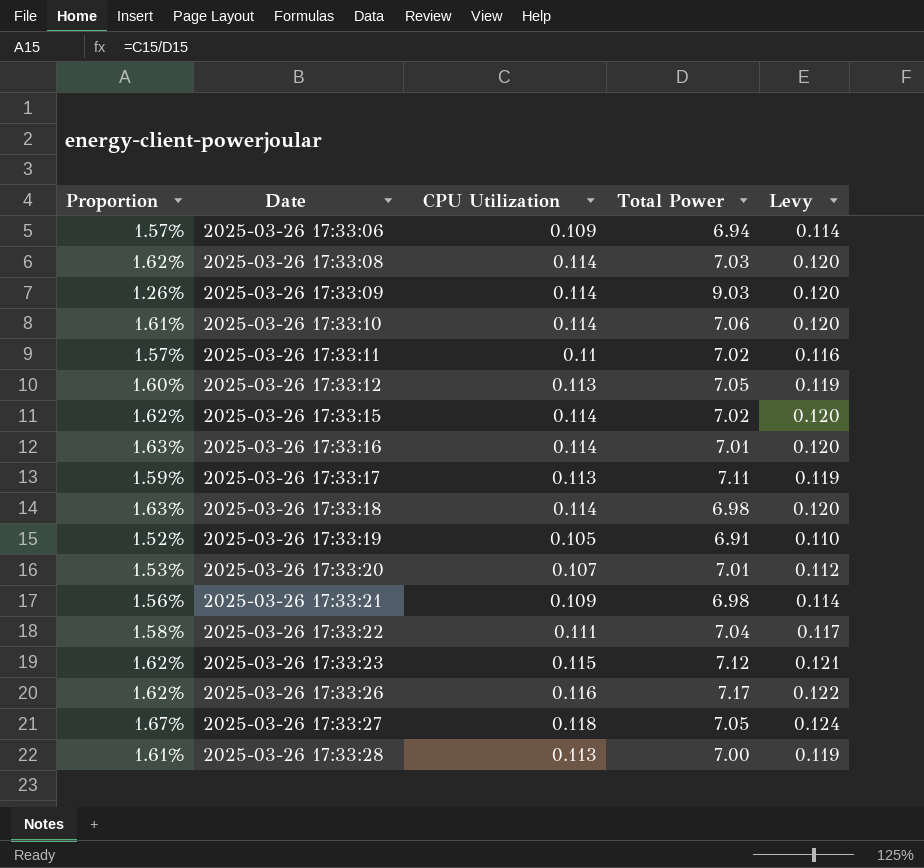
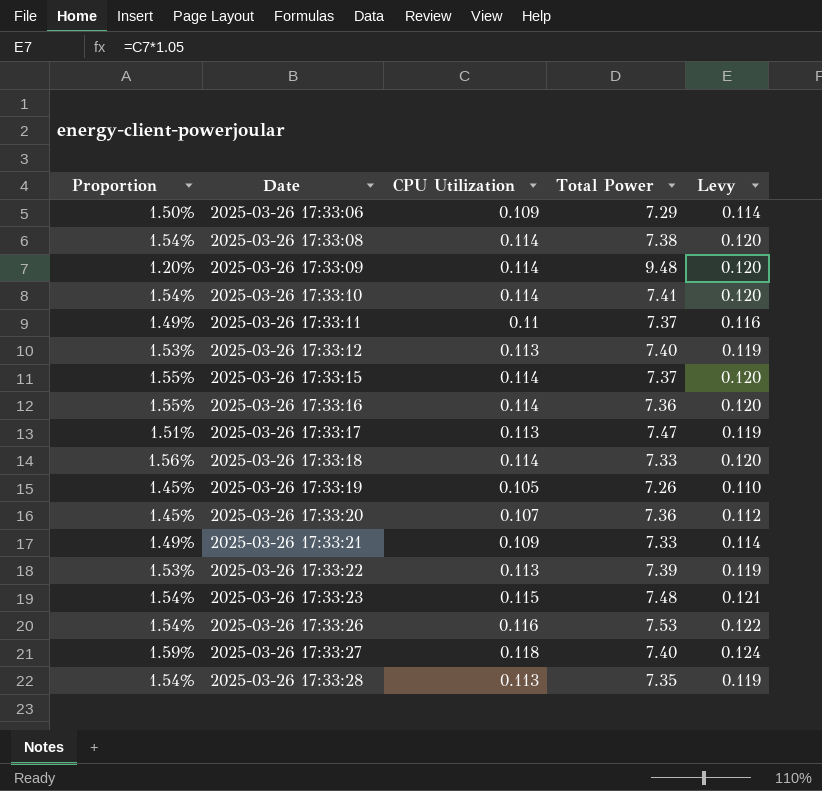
2025-03-26 17:33:06 | Proportion: 1.57% -> 1.50%
2025-03-26 17:33:06 | Total Power: 6.94 -> 7.29
2025-03-26 17:33:08 | Proportion: 1.62% -> 1.54%
2025-03-26 17:33:08 | Total Power: 7.03 -> 7.38
2025-03-26 17:33:09 | Proportion: 1.26% -> 1.20%
2025-03-26 17:33:09 | Total Power: 9.03 -> 9.48
2025-03-26 17:33:10 | Proportion: 1.61% -> 1.54%
2025-03-26 17:33:10 | Total Power: 7.06 -> 7.41
2025-03-26 17:33:11 | Proportion: 1.57% -> 1.49%
2025-03-26 17:33:11 | Total Power: 7.02 -> 7.37
2025-03-26 17:33:12 | Proportion: 1.60% -> 1.53%
2025-03-26 17:33:12 | Total Power: 7.05 -> 7.40
2025-03-26 17:33:15 | Proportion: 1.62% -> 1.55%
2025-03-26 17:33:15 | Total Power: 7.02 -> 7.37
2025-03-26 17:33:16 | Proportion: 1.63% -> 1.55%
2025-03-26 17:33:16 | Total Power: 7.01 -> 7.36
2025-03-26 17:33:17 | Proportion: 1.59% -> 1.51%
2025-03-26 17:33:17 | Total Power: 7.11 -> 7.47
2025-03-26 17:33:18 | Proportion: 1.63% -> 1.56%
2025-03-26 17:33:18 | Total Power: 6.98 -> 7.33
2025-03-26 17:33:19 | Proportion: 1.52% -> 1.45%
2025-03-26 17:33:19 | Total Power: 6.91 -> 7.26
2025-03-26 17:33:20 | Proportion: 1.53% -> 1.45%
2025-03-26 17:33:20 | Total Power: 7.01 -> 7.36
2025-03-26 17:33:21 | Proportion: 1.56% -> 1.49%
2025-03-26 17:33:21 | Total Power: 6.98 -> 7.33
2025-03-26 17:33:22 | Proportion: 1.58% -> 1.53%
2025-03-26 17:33:22 | CPU Utilization: 0.111 -> 0.113
2025-03-26 17:33:22 | Total Power: 7.04 -> 7.39
2025-03-26 17:33:22 | Levy: 0.117 -> 0.119
2025-03-26 17:33:23 | Proportion: 1.62% -> 1.54%
2025-03-26 17:33:23 | Total Power: 7.12 -> 7.48
2025-03-26 17:33:26 | Proportion: 1.62% -> 1.54%
2025-03-26 17:33:26 | Total Power: 7.17 -> 7.53
2025-03-26 17:33:27 | Proportion: 1.67% -> 1.59%
2025-03-26 17:33:27 | Total Power: 7.05 -> 7.40
2025-03-26 17:33:28 | Proportion: 1.61% -> 1.54%
2025-03-26 17:33:28 | Total Power: 7.00 -> 7.35

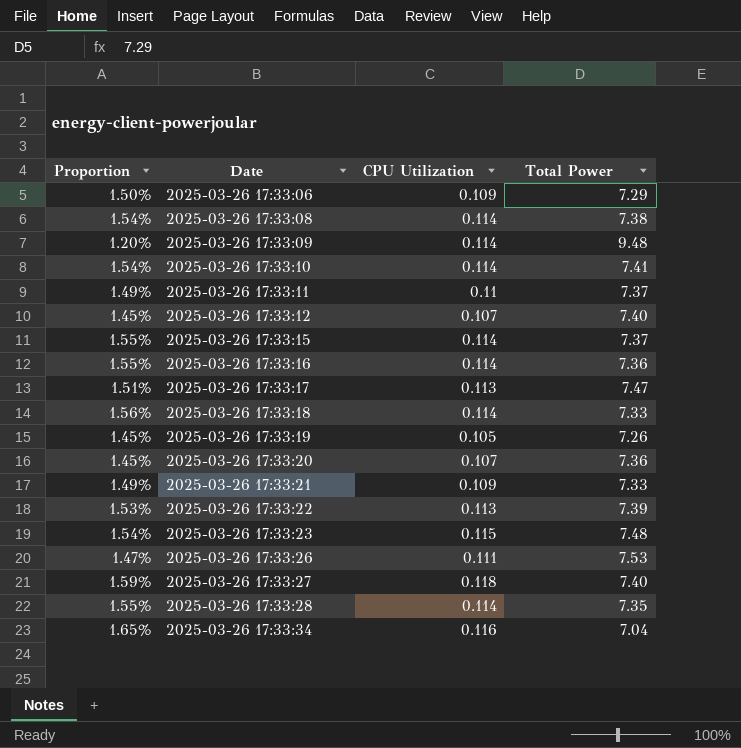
column Levy | formula: [CPU Utilization] * 1.05 -> none
2025-03-26 17:33:12 | Proportion: 1.53% -> 1.45%
2025-03-26 17:33:12 | CPU Utilization: 0.113 -> 0.107
2025-03-26 17:33:26 | Proportion: 1.54% -> 1.47%
2025-03-26 17:33:26 | CPU Utilization: 0.116 -> 0.111
2025-03-26 17:33:28 | Proportion: 1.54% -> 1.55%
2025-03-26 17:33:28 | CPU Utilization: 0.113 -> 0.114
row 2025-03-26 17:33:34: none -> 1.65% | 0.116 | 7.04

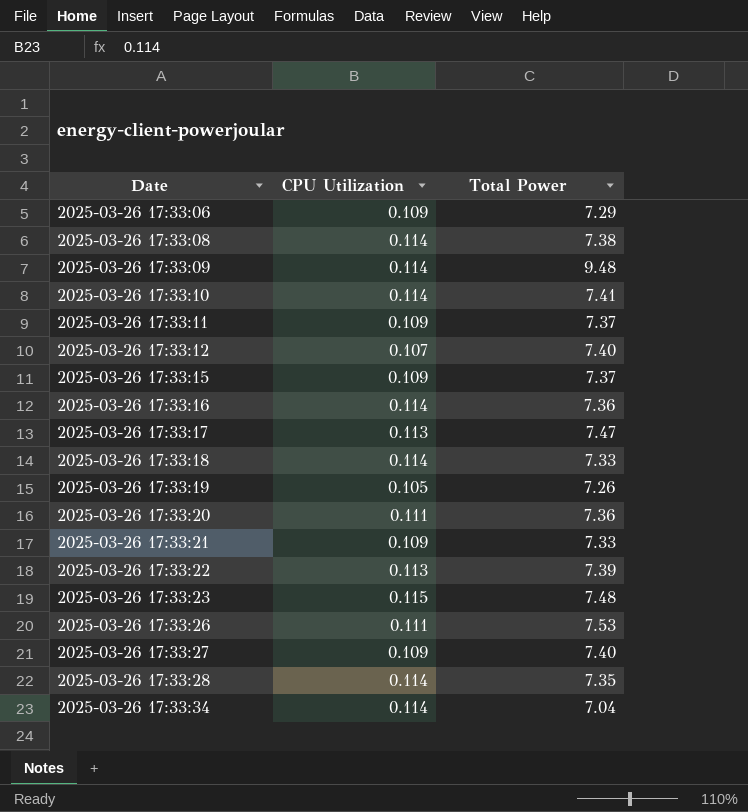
column Proportion | formula: [CPU Utilization] / [Total Power] -> none
2025-03-26 17:33:11 | CPU Utilization: 0.11 -> 0.109
2025-03-26 17:33:15 | CPU Utilization: 0.114 -> 0.109
2025-03-26 17:33:20 | CPU Utilization: 0.107 -> 0.111
2025-03-26 17:33:27 | CPU Utilization: 0.118 -> 0.109
2025-03-26 17:33:34 | CPU Utilization: 0.116 -> 0.114

